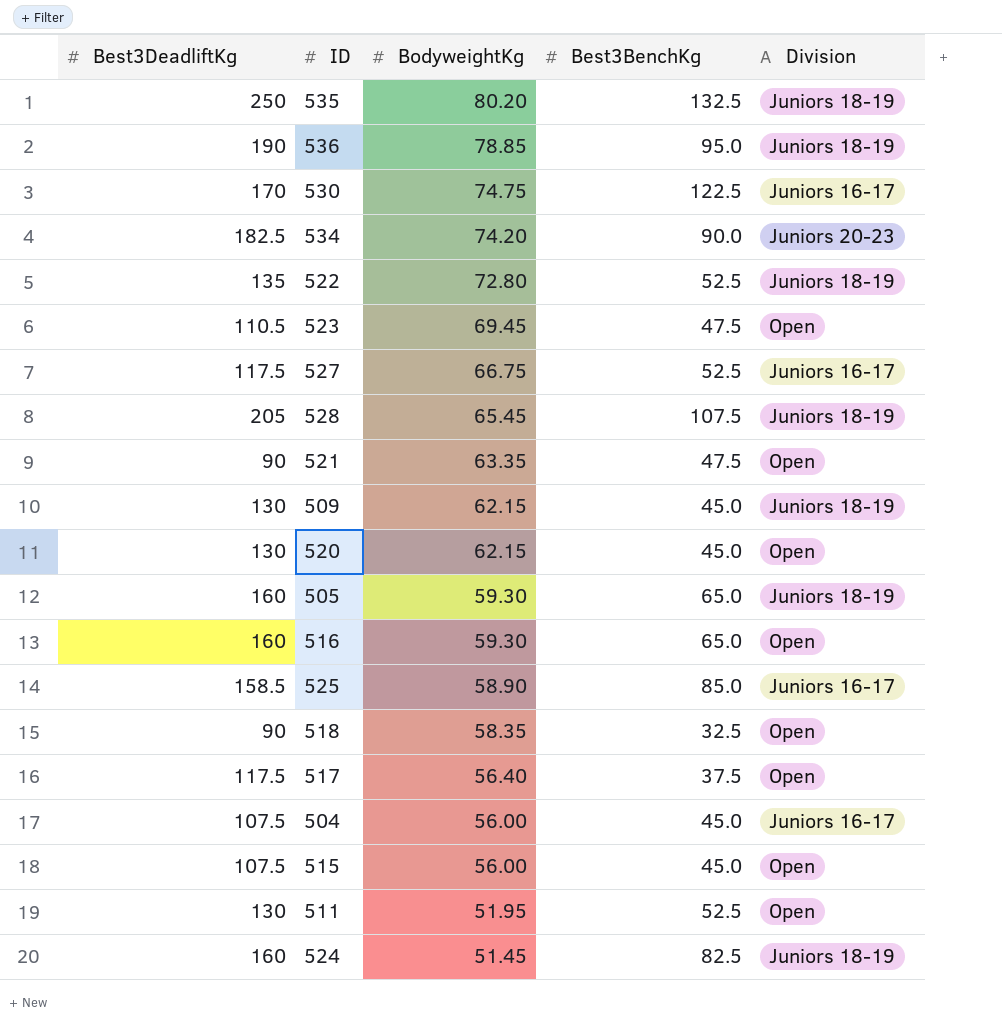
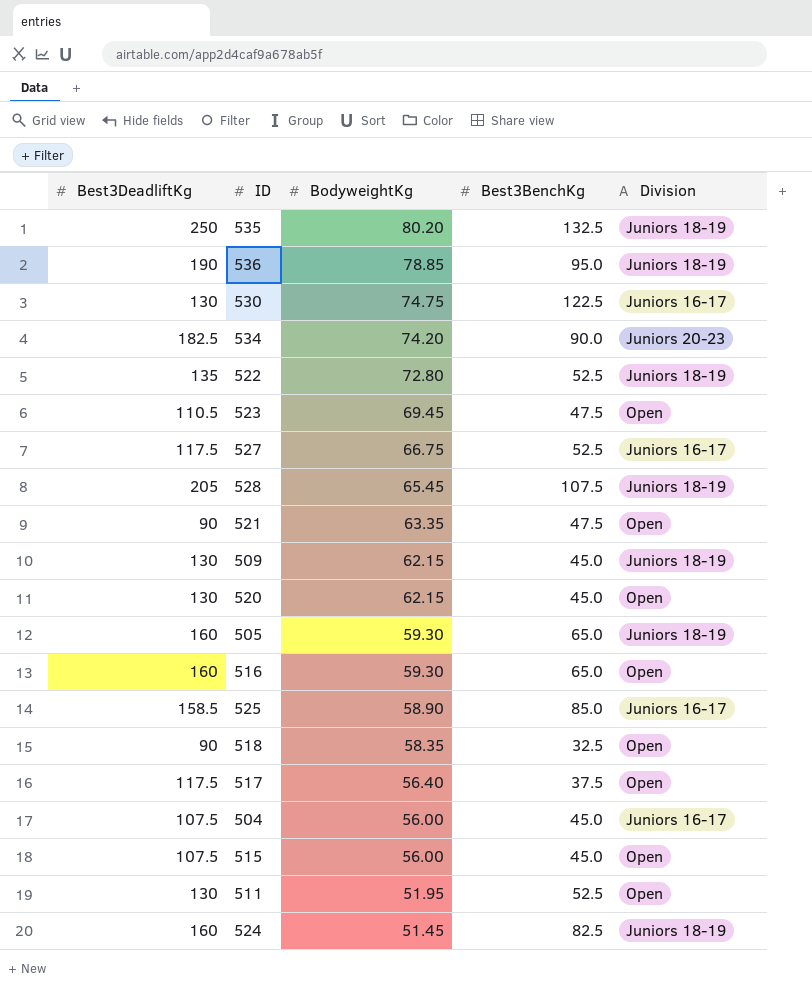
530 | Best3DeadliftKg: 170 -> 130

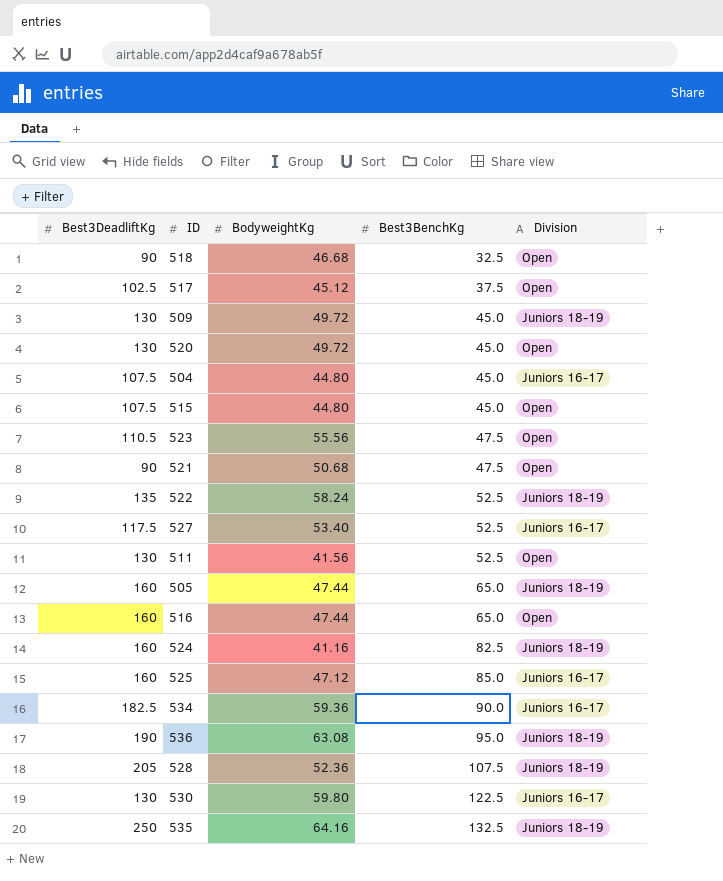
row order: BodyweightKg descending -> Best3BenchKg ascending
518 | BodyweightKg: 58.35 -> 46.68
517 | Best3DeadliftKg: 117.5 -> 102.5
517 | BodyweightKg: 56.40 -> 45.12
509 | BodyweightKg: 62.15 -> 49.72
520 | BodyweightKg: 62.15 -> 49.72
504 | BodyweightKg: 56.00 -> 44.80
515 | BodyweightKg: 56.00 -> 44.80
523 | BodyweightKg: 69.45 -> 55.56
521 | BodyweightKg: 63.35 -> 50.68
522 | BodyweightKg: 72.80 -> 58.24
527 | BodyweightKg: 66.75 -> 53.40
511 | BodyweightKg: 51.95 -> 41.56
505 | BodyweightKg: 59.30 -> 47.44
516 | BodyweightKg: 59.30 -> 47.44
524 | BodyweightKg: 51.45 -> 41.16
525 | Best3DeadliftKg: 158.5 -> 160
525 | BodyweightKg: 58.90 -> 47.12
534 | BodyweightKg: 74.20 -> 59.36
534 | Division: Juniors 20-23 -> Juniors 16-17
536 | BodyweightKg: 78.85 -> 63.08
528 | BodyweightKg: 65.45 -> 52.36
530 | BodyweightKg: 74.75 -> 59.80
535 | BodyweightKg: 80.20 -> 64.16

